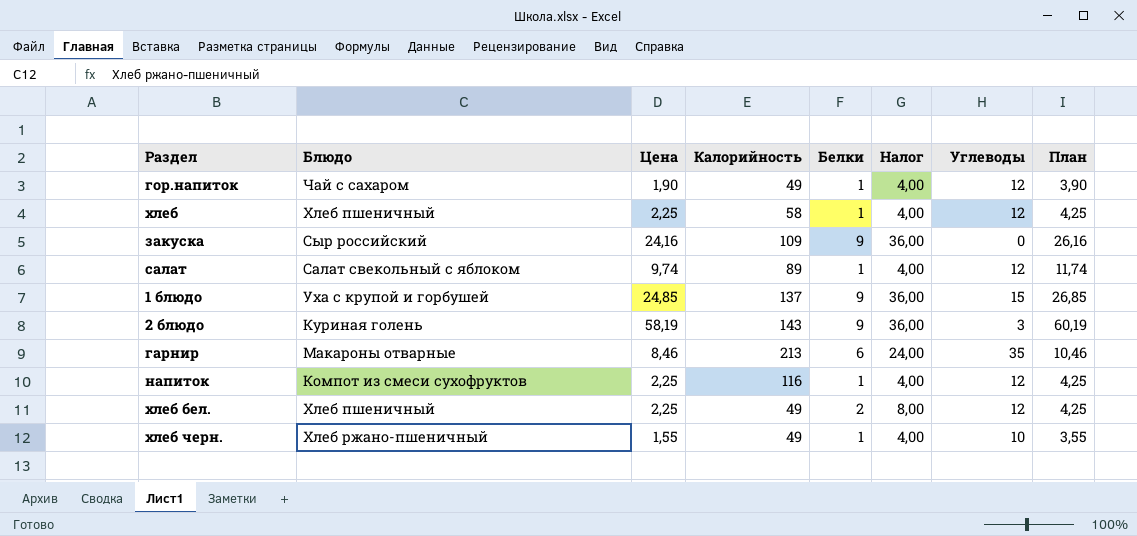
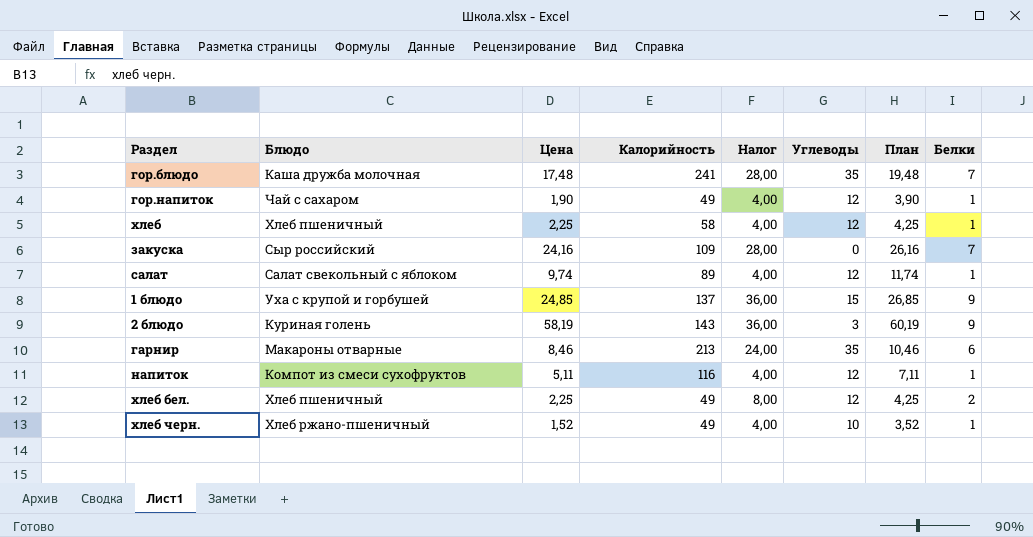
column Белки | position: 5 -> 8
row гор.блюдо: none -> Каша дружба молочная | 17,48 | 241 | 28,00 | 35 | 19,48 | 7
закуска | Налог: 36,00 -> 28,00
закуска | Белки: 9 -> 7
напиток | Цена: 2,25 -> 5,11
напиток | План: 4,25 -> 7,11
хлеб черн. | Цена: 1,55 -> 1,52
хлеб черн. | План: 3,55 -> 3,52

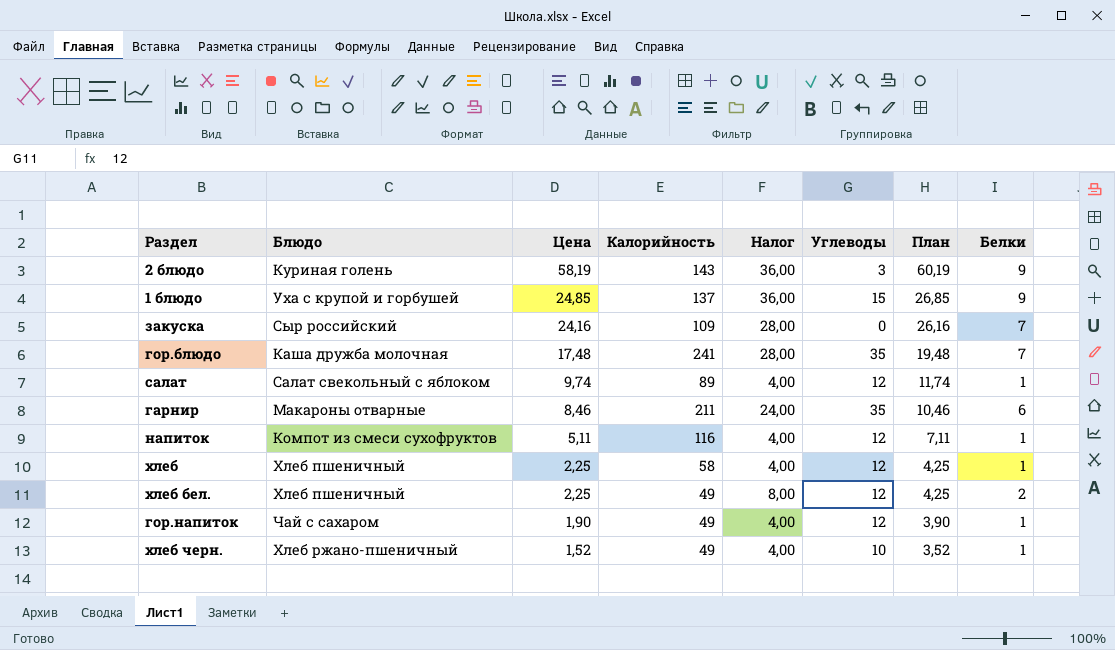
row order: none -> Цена descending
гарнир | Калорийность: 213 -> 211

